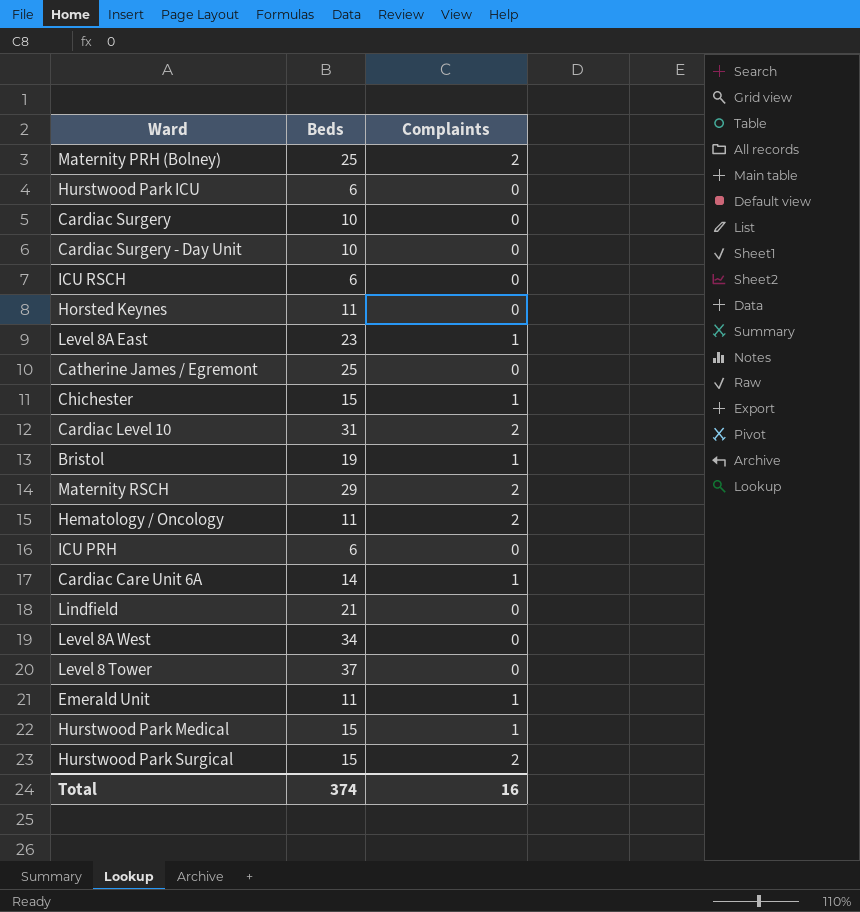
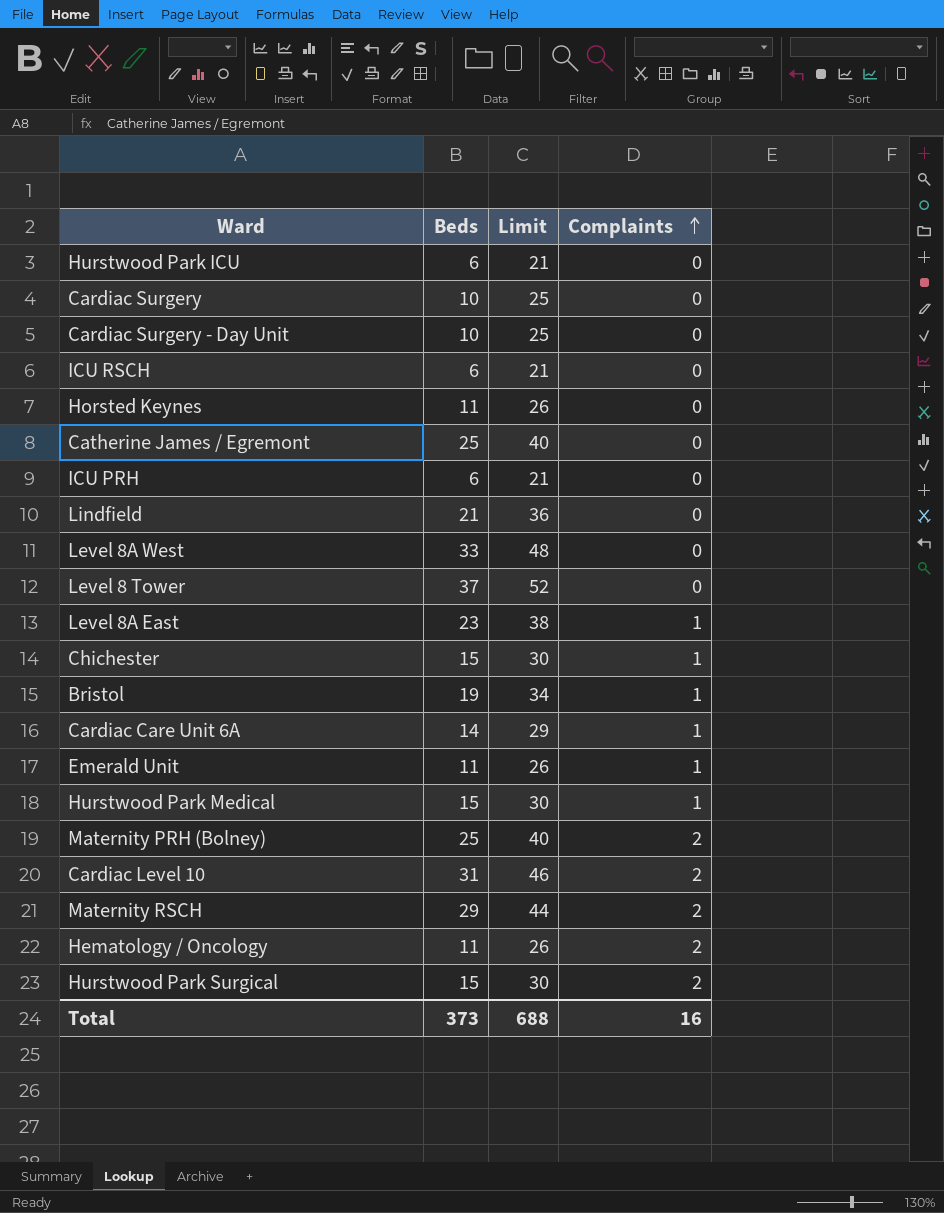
row order: none -> Complaints ascending
column Limit | formula: none -> [Beds] + 15
Level 8A West | Beds: 34 -> 33
Total | Beds: 374 -> 373

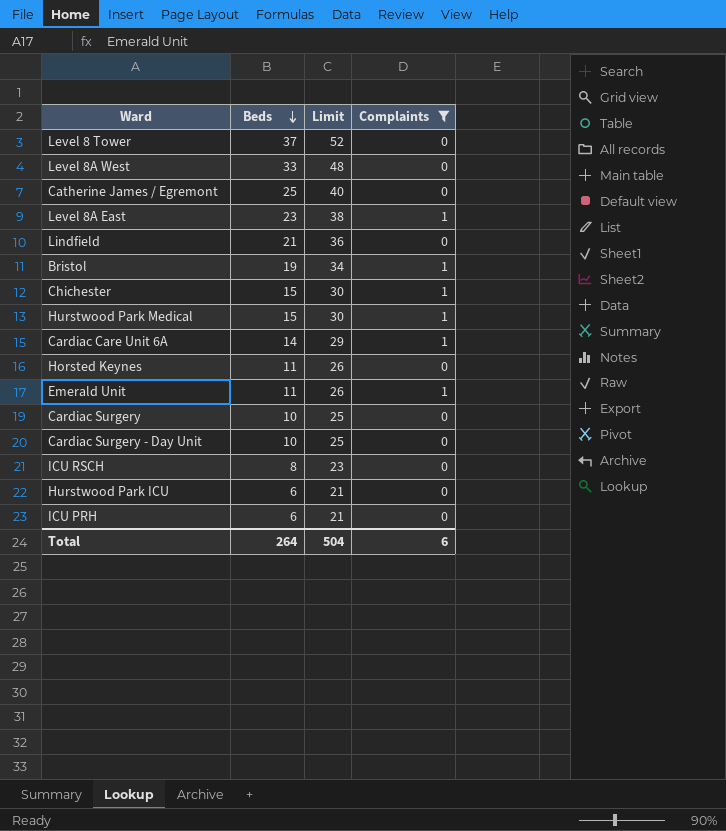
filter: none -> Complaints != 2
row order: Complaints ascending -> Beds descending
ICU RSCH | Beds: 6 -> 8
ICU RSCH | Limit: 21 -> 23
Total | Beds: 373 -> 264
Total | Limit: 688 -> 504
Total | Complaints: 16 -> 6

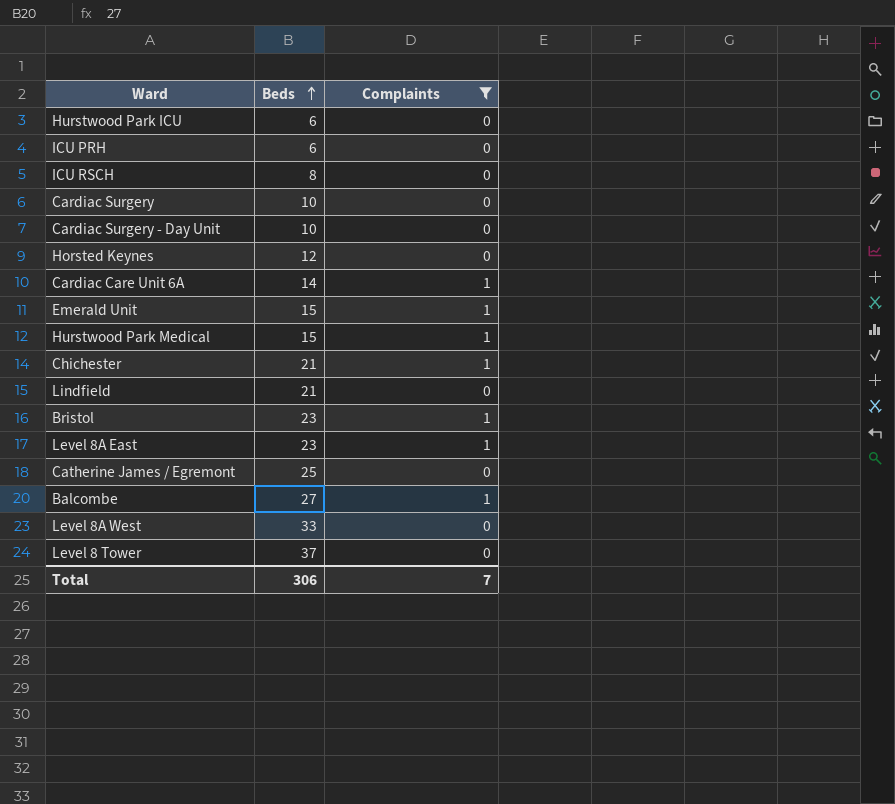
row order: Beds descending -> Beds ascending
column Limit | formula: [Beds] + 15 -> none
Horsted Keynes | Beds: 11 -> 12
Emerald Unit | Beds: 11 -> 15
Chichester | Beds: 15 -> 21
Bristol | Beds: 19 -> 23
row Balcombe: none -> 27 | 1
Total | Beds: 264 -> 306
Total | Complaints: 6 -> 7

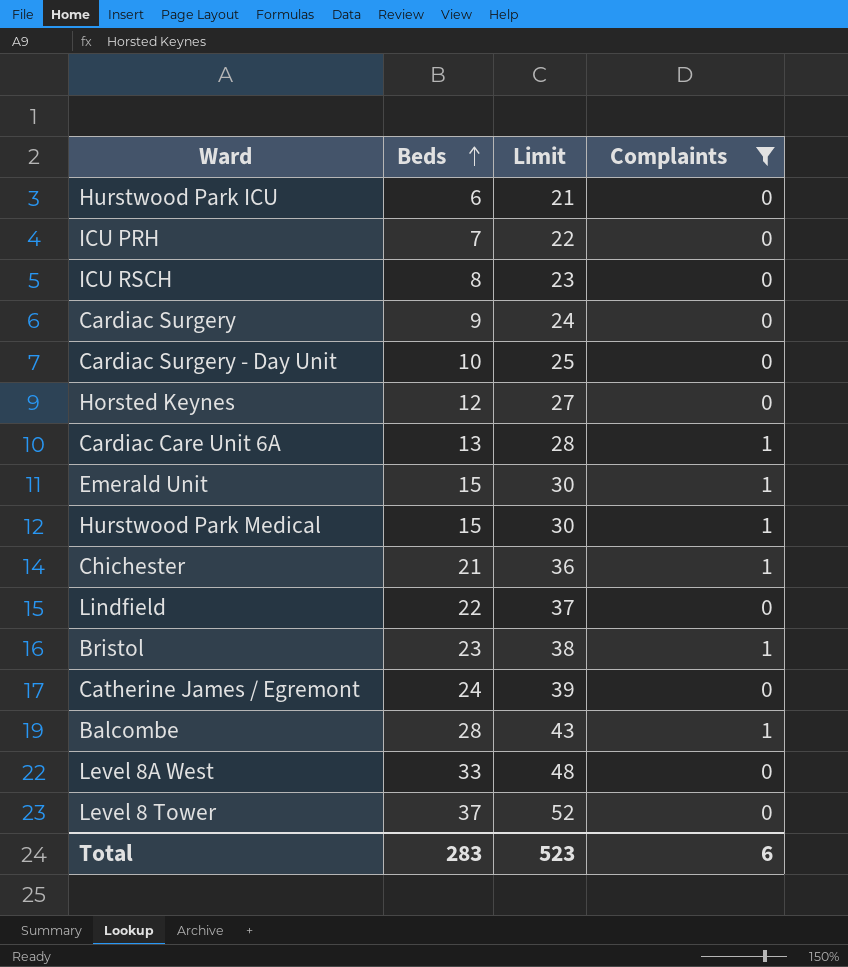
column Limit | formula: none -> [Beds] + 15
row Level 8A East: 23 | 1 -> none
ICU PRH | Beds: 6 -> 7
Cardiac Surgery | Beds: 10 -> 9
Cardiac Care Unit 6A | Beds: 14 -> 13
Lindfield | Beds: 21 -> 22
Catherine James / Egremont | Beds: 25 -> 24
Balcombe | Beds: 27 -> 28
Total | Beds: 306 -> 283
Total | Complaints: 7 -> 6

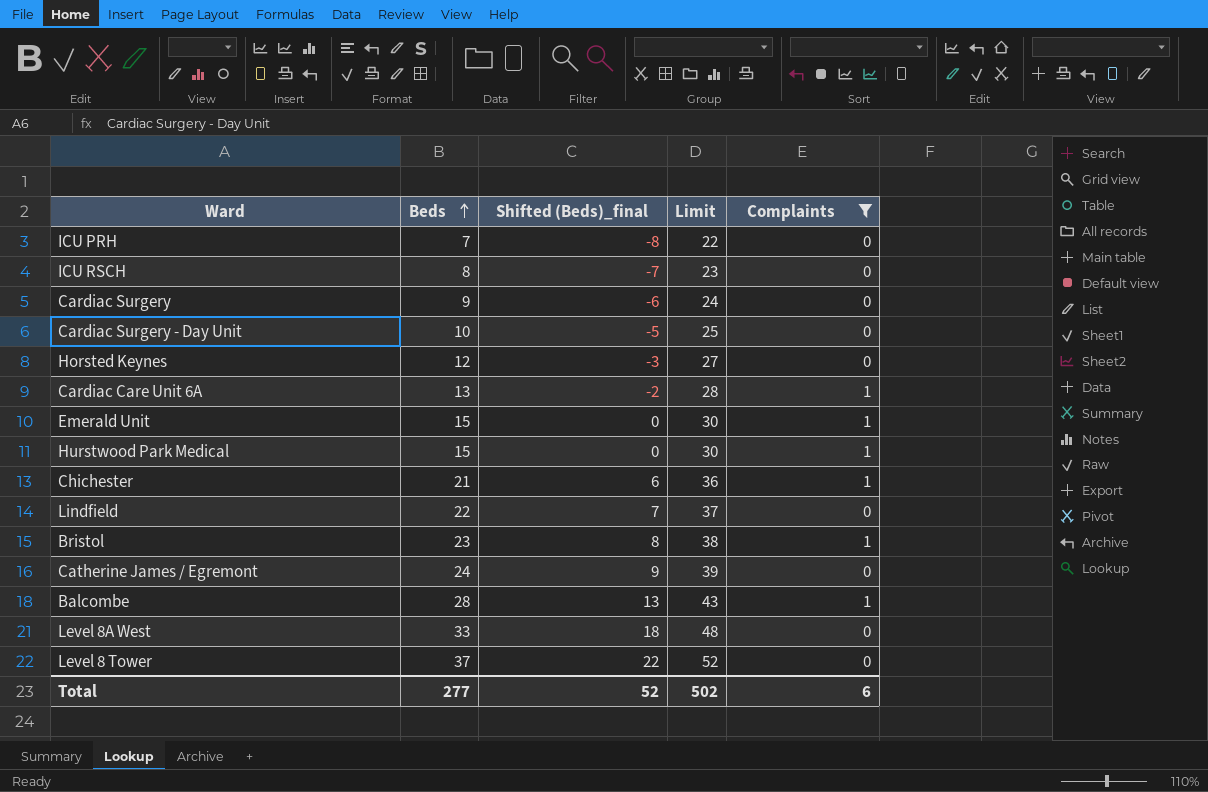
column Shifted (Beds)_final | formula: none -> [Beds] - 15
row Hurstwood Park ICU: 6 | 21 | 0 -> none
Total | Beds: 283 -> 277
Total | Limit: 523 -> 502

